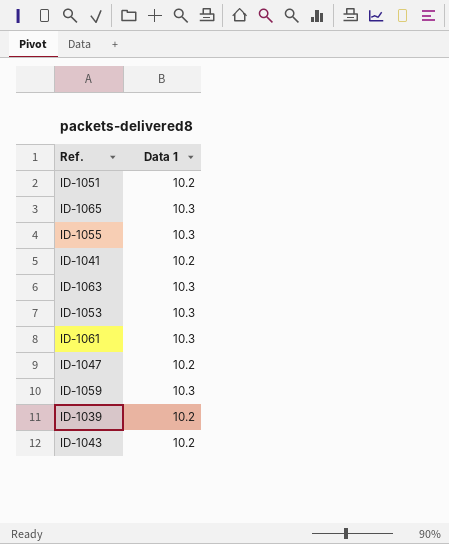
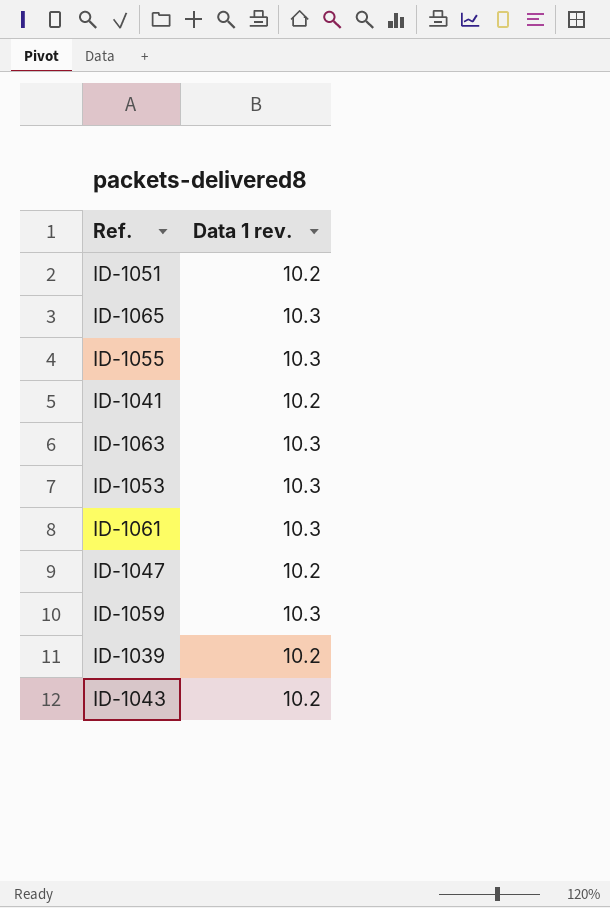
column name: Data 1 -> Data 1 rev.

